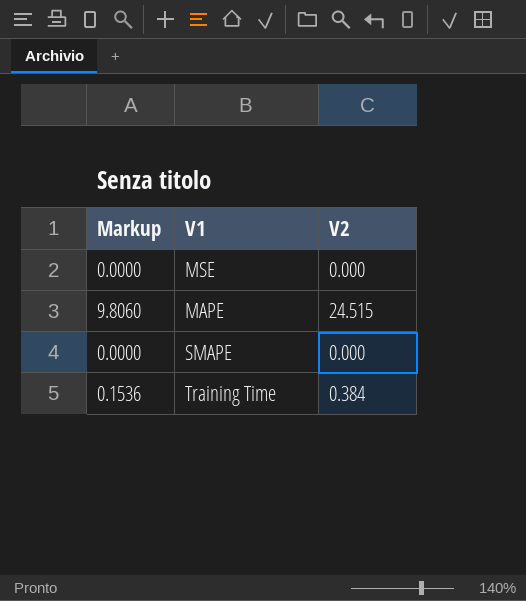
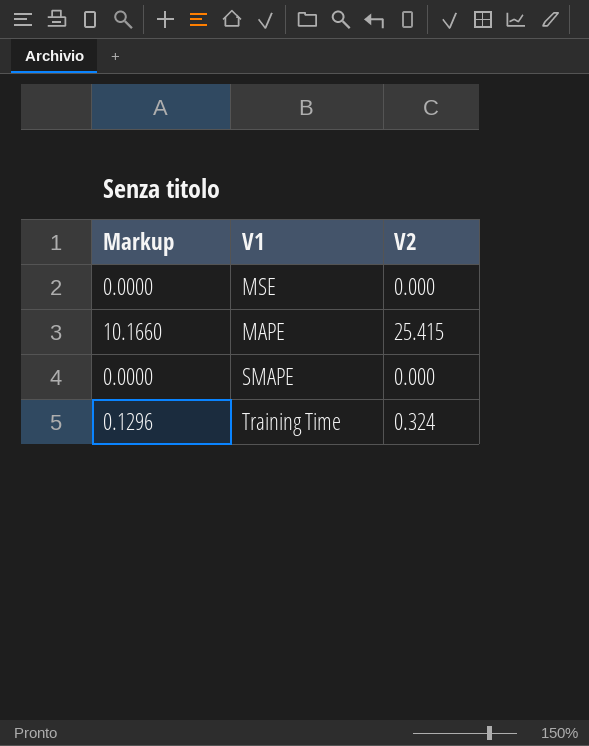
MAPE | Markup: 9.8060 -> 10.1660
MAPE | V2: 24.515 -> 25.415
Training Time | Markup: 0.1536 -> 0.1296
Training Time | V2: 0.384 -> 0.324

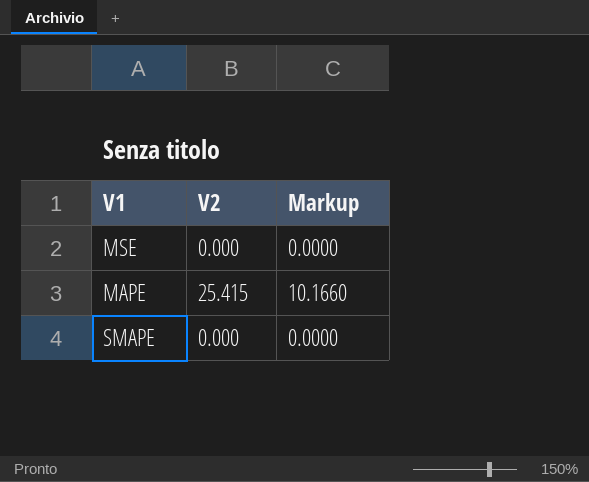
column Markup | position: 1 -> 3
row Training Time: 0.1296 | 0.324 -> none

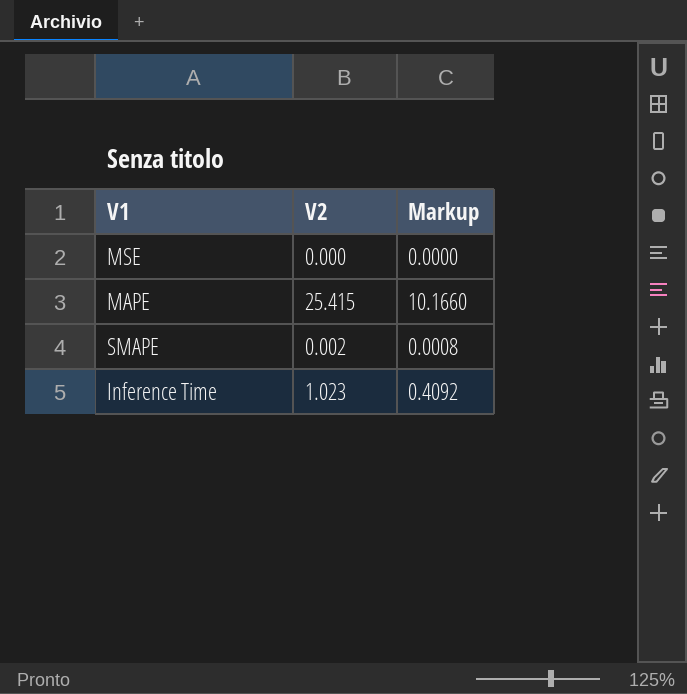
SMAPE | V2: 0.000 -> 0.002
SMAPE | Markup: 0.0000 -> 0.0008
row Inference Time: none -> 1.023 | 0.4092

